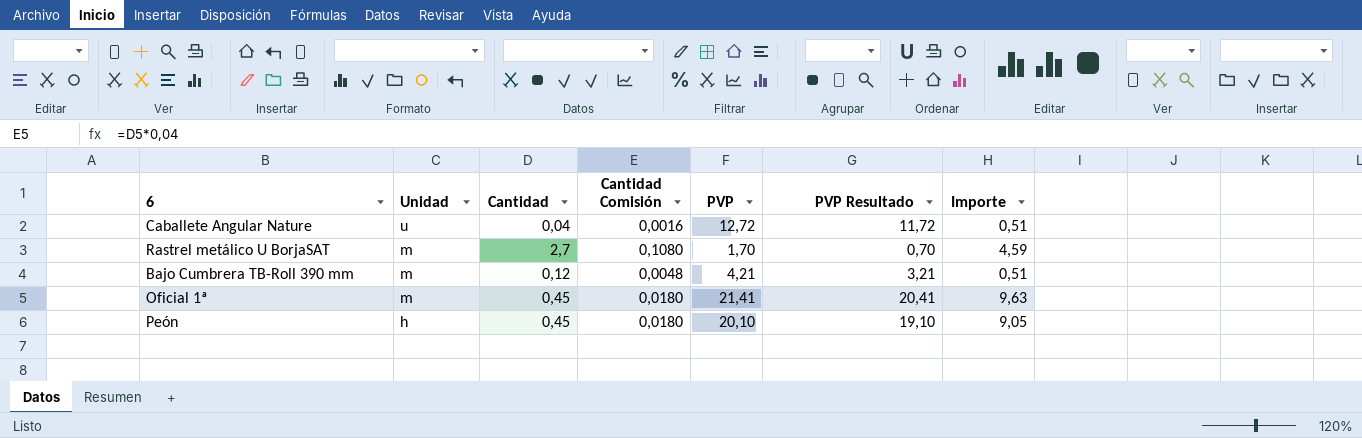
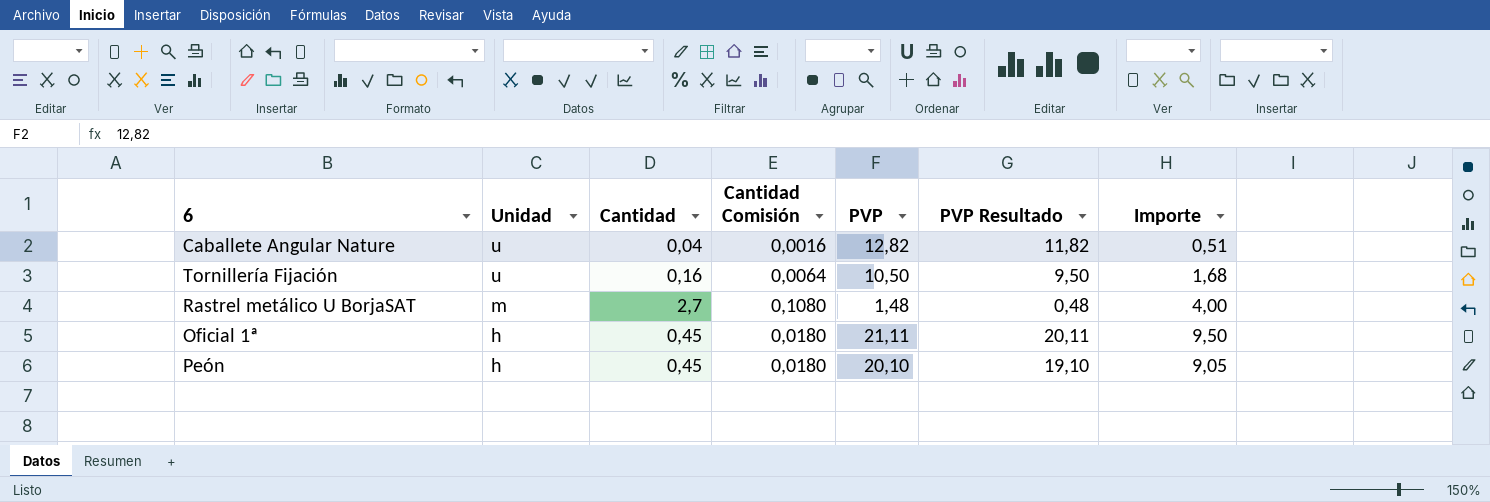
row Bajo Cumbrera TB-Roll 390 mm: m | 0,12 | 0,0048 | 4,21 | 3,21 | 0,51 -> none
Caballete Angular Nature | PVP: 12,72 -> 12,82
Caballete Angular Nature | PVP Resultado: 11,72 -> 11,82
row Tornillería Fijación: none -> u | 0,16 | 0,0064 | 10,50 | 9,50 | 1,68
Rastrel metálico U BorjaSAT | PVP: 1,70 -> 1,48
Rastrel metálico U BorjaSAT | PVP Resultado: 0,70 -> 0,48
Rastrel metálico U BorjaSAT | Importe: 4,59 -> 4,00
Oficial 1ª | Unidad: m -> h
Oficial 1ª | PVP: 21,41 -> 21,11
Oficial 1ª | PVP Resultado: 20,41 -> 20,11
Oficial 1ª | Importe: 9,63 -> 9,50

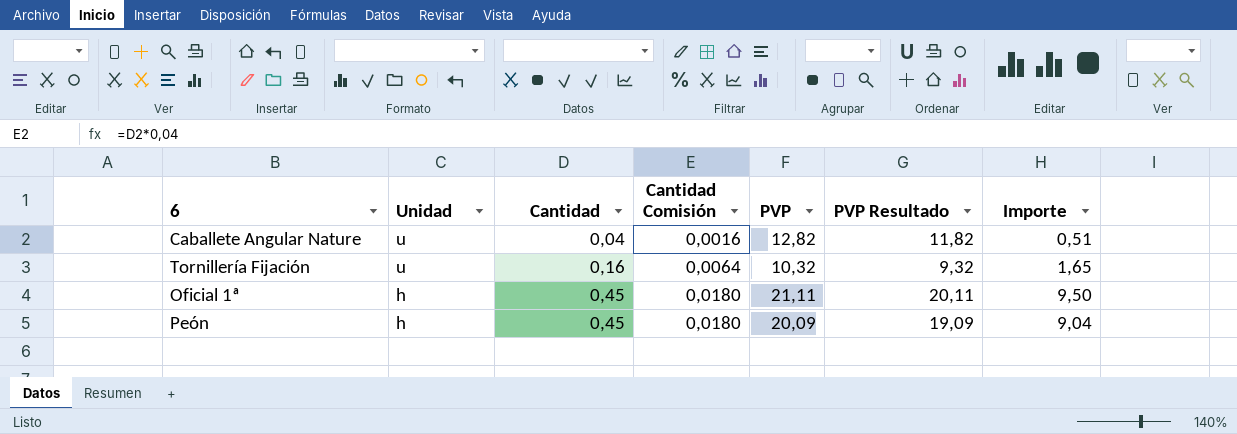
row Rastrel metálico U BorjaSAT: m | 2,7 | 0,1080 | 1,48 | 0,48 | 4,00 -> none
Tornillería Fijación | PVP: 10,50 -> 10,32
Tornillería Fijación | PVP Resultado: 9,50 -> 9,32
Tornillería Fijación | Importe: 1,68 -> 1,65
Peón | PVP: 20,10 -> 20,09
Peón | PVP Resultado: 19,10 -> 19,09
Peón | Importe: 9,05 -> 9,04

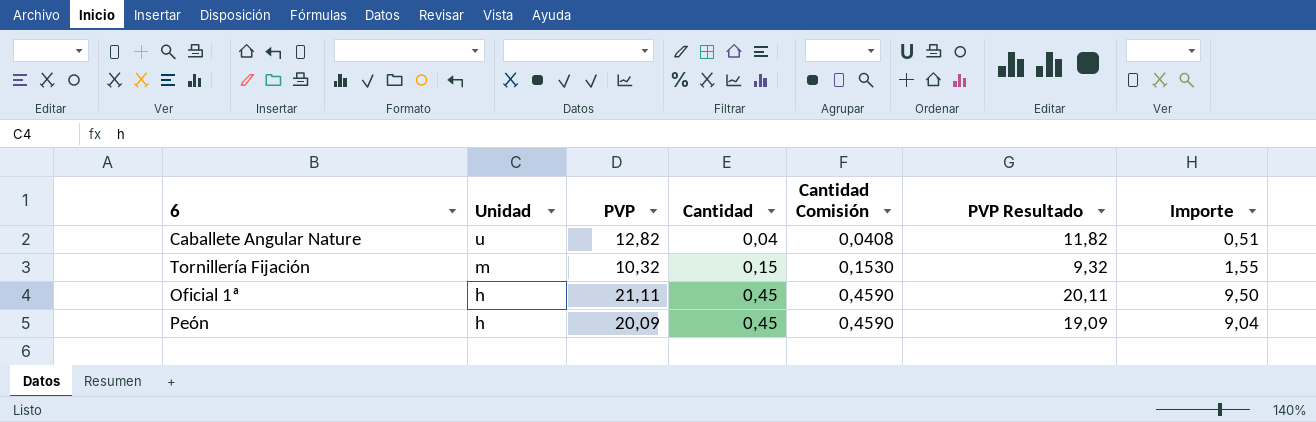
column PVP | position: 5 -> 3
column Cantidad Comisión | formula: [Cantidad] * 0,04 -> [Cantidad] * 1,02
Tornillería Fijación | Unidad: u -> m
Tornillería Fijación | Cantidad: 0,16 -> 0,15
Tornillería Fijación | Importe: 1,65 -> 1,55

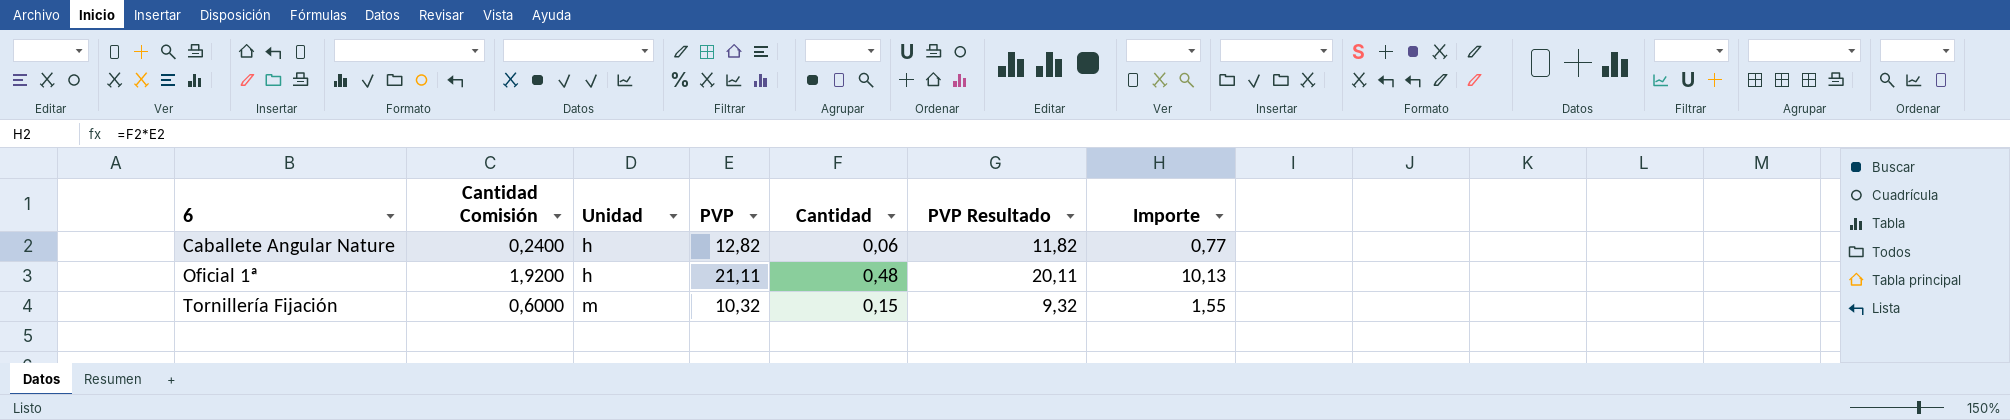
row order: Unidad descending -> 6 ascending
column Cantidad Comisión | formula: [Cantidad] * 1,02 -> [Cantidad] * 4
column Cantidad Comisión | position: 5 -> 2
row Peón: h | 20,09 | 0,45 | 0,4590 | 19,09 | 9,04 -> none
Caballete Angular Nature | Unidad: u -> h
Caballete Angular Nature | Cantidad: 0,04 -> 0,06
Caballete Angular Nature | Importe: 0,51 -> 0,77
Oficial 1ª | Cantidad: 0,45 -> 0,48
Oficial 1ª | Importe: 9,50 -> 10,13

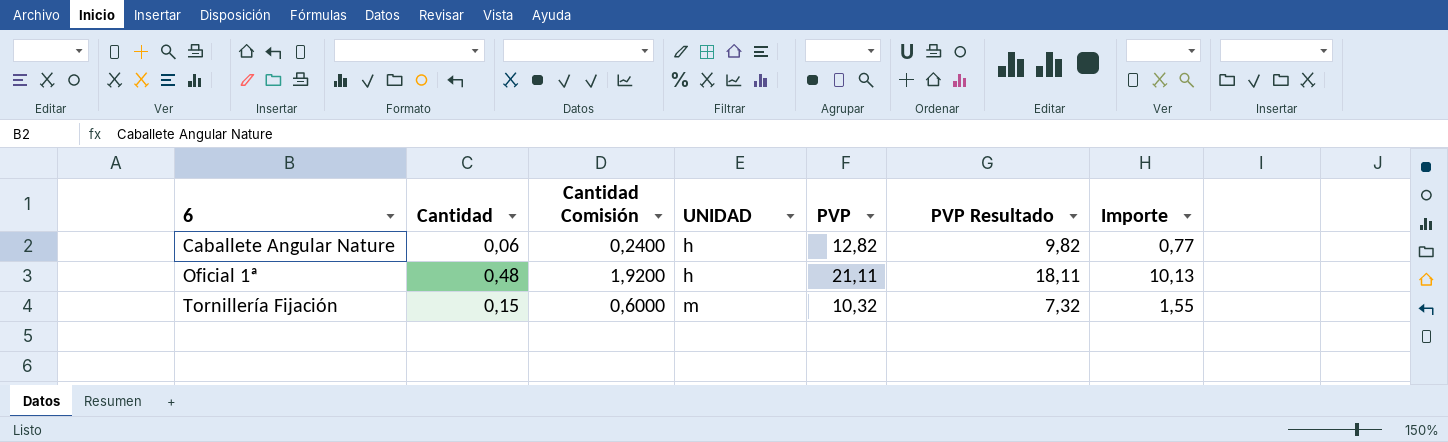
column Cantidad | position: 5 -> 2
column name: Unidad -> UNIDAD
column PVP Resultado | formula: [PVP] - 1 -> [PVP] - 3

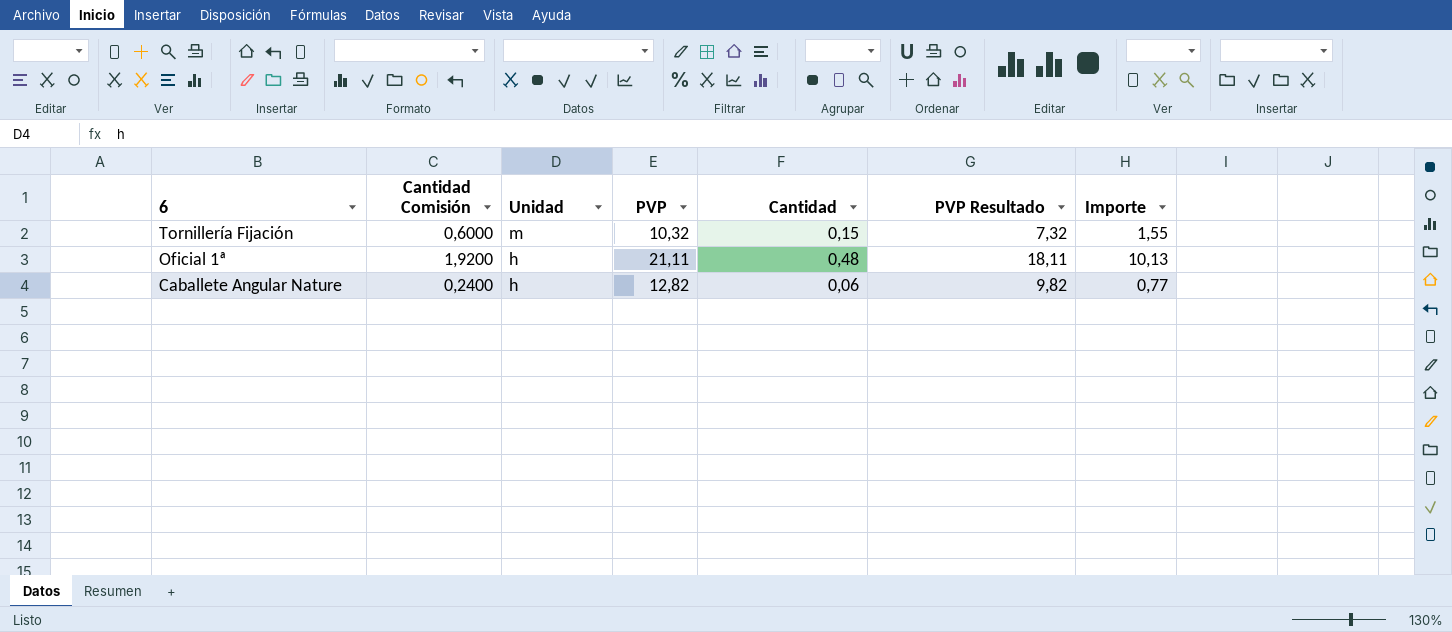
row order: 6 ascending -> 6 descending
column name: UNIDAD -> Unidad
column Cantidad | position: 2 -> 5

